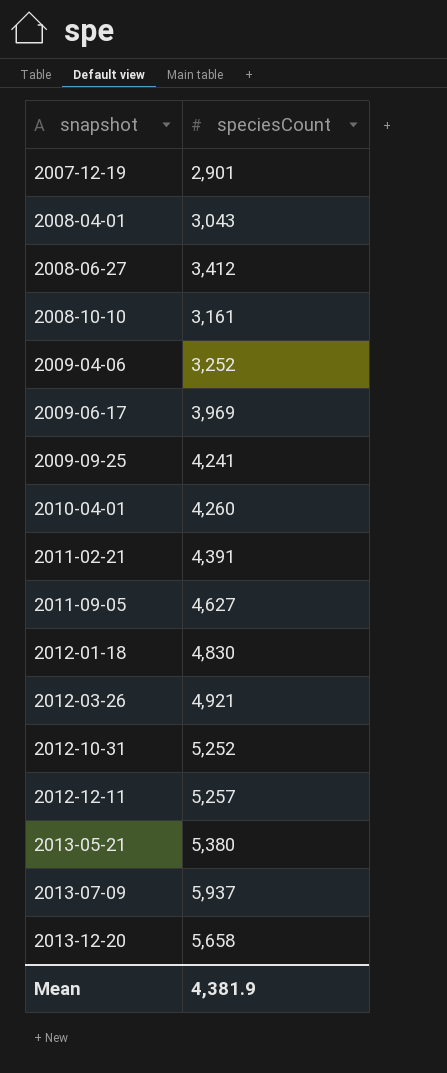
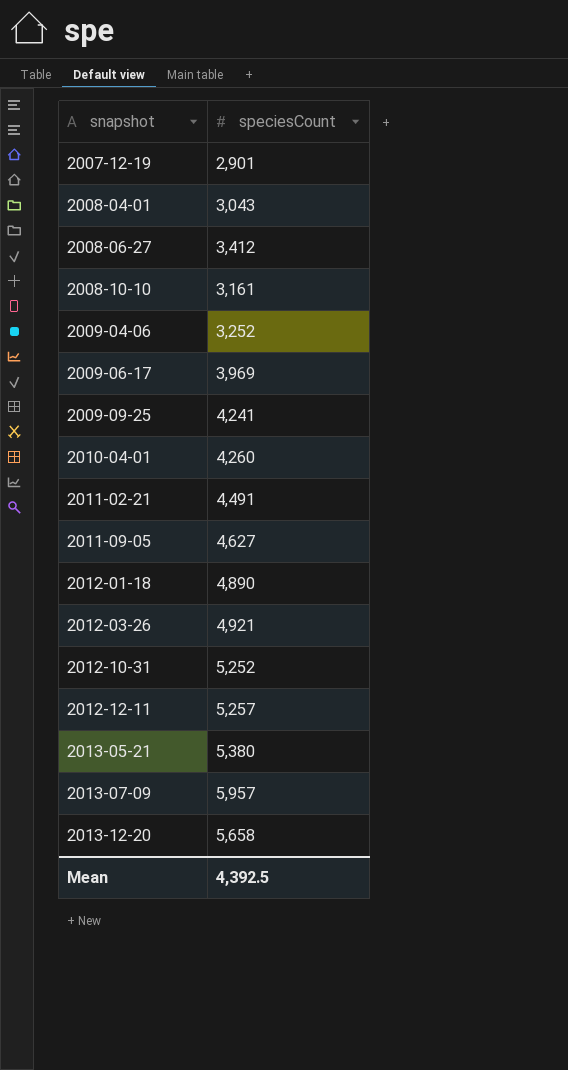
2011-02-21 | speciesCount: 4,391 -> 4,491
2012-01-18 | speciesCount: 4,830 -> 4,890
2013-07-09 | speciesCount: 5,937 -> 5,957
Mean | speciesCount: 4,381.9 -> 4,392.5

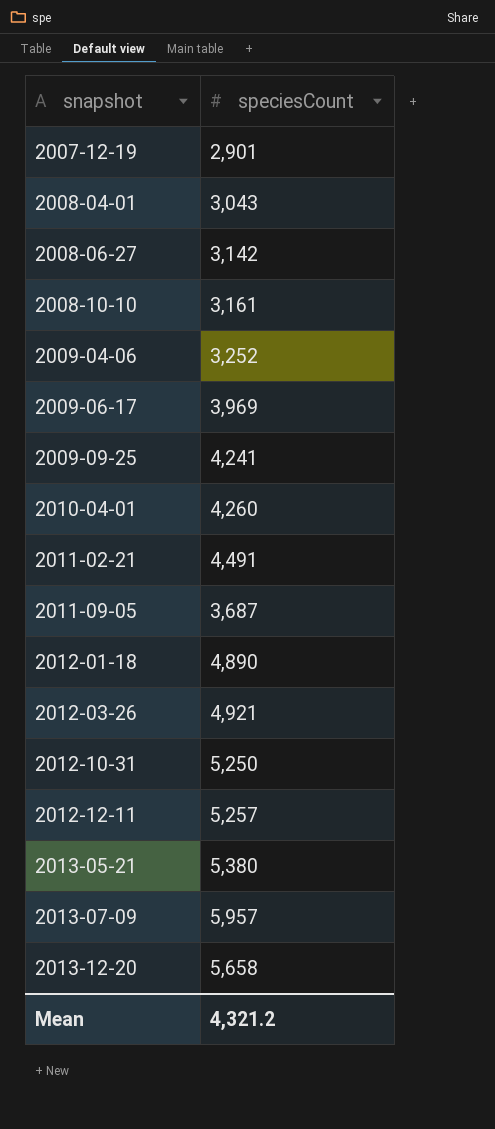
2008-06-27 | speciesCount: 3,412 -> 3,142
2011-09-05 | speciesCount: 4,627 -> 3,687
2012-10-31 | speciesCount: 5,252 -> 5,250
Mean | speciesCount: 4,392.5 -> 4,321.2

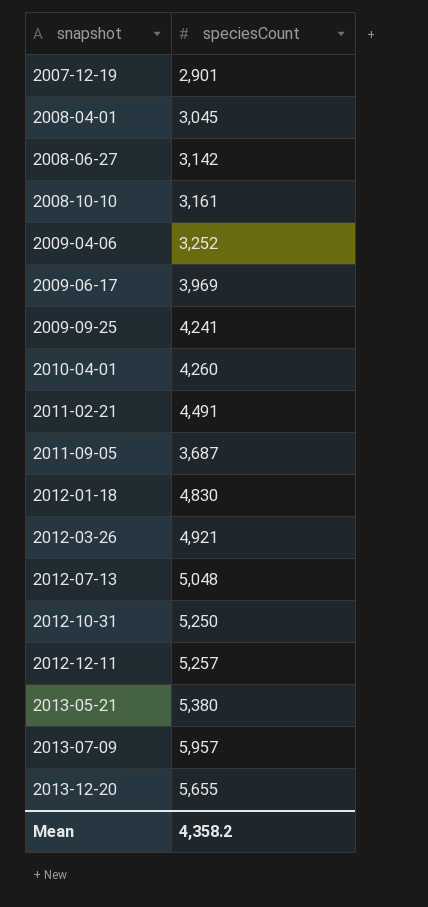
2008-04-01 | speciesCount: 3,043 -> 3,045
2012-01-18 | speciesCount: 4,890 -> 4,830
row 2012-07-13: none -> 5,048
2013-12-20 | speciesCount: 5,658 -> 5,655
Mean | speciesCount: 4,321.2 -> 4,358.2

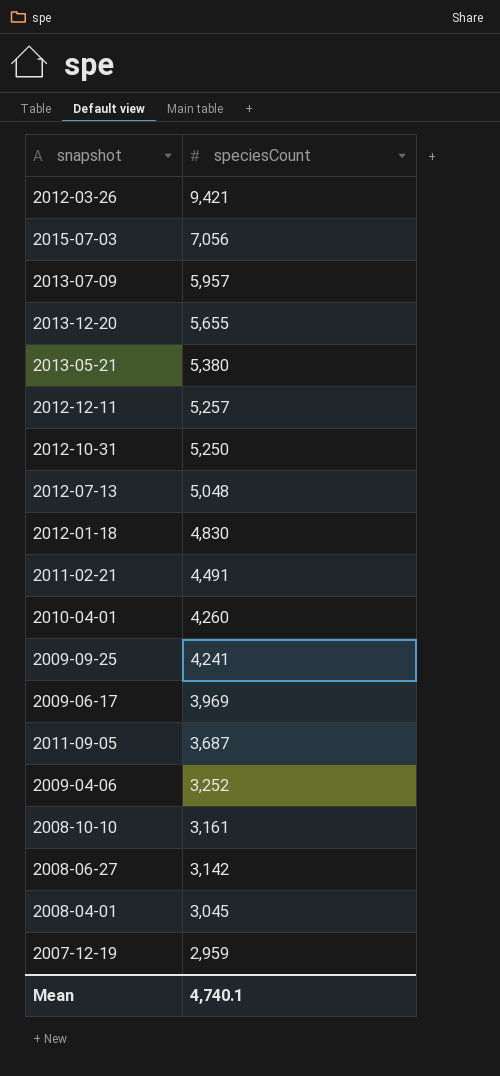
row order: snapshot ascending -> speciesCount descending
2012-03-26 | speciesCount: 4,921 -> 9,421
row 2015-07-03: none -> 7,056
2007-12-19 | speciesCount: 2,901 -> 2,959
Mean | speciesCount: 4,358.2 -> 4,740.1

